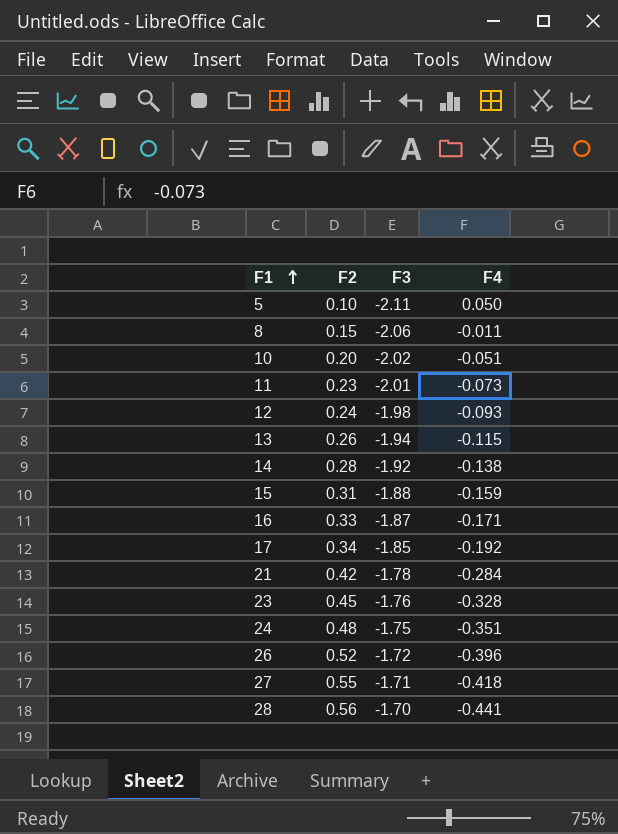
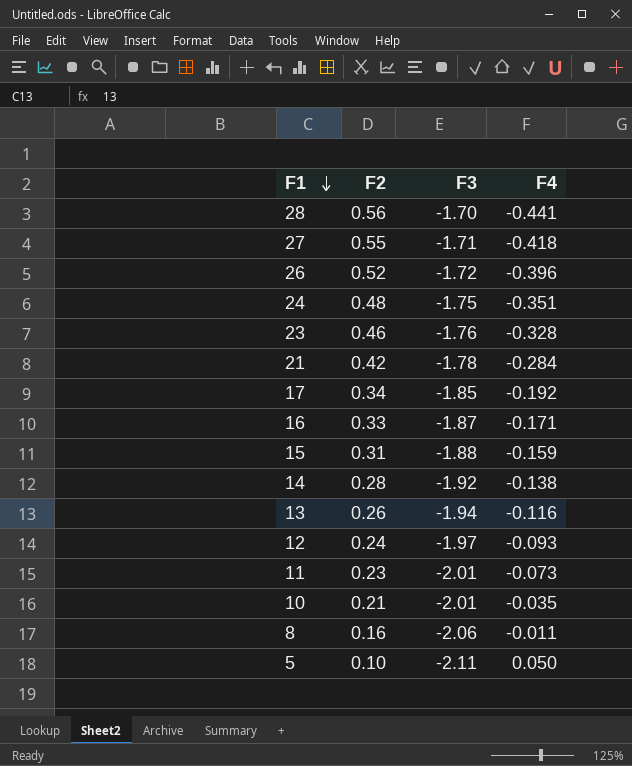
row order: F1 ascending -> F1 descending
23 | F2: 0.45 -> 0.46
13 | F4: -0.115 -> -0.116
12 | F3: -1.98 -> -1.97
10 | F2: 0.20 -> 0.21
10 | F3: -2.02 -> -2.01
10 | F4: -0.051 -> -0.035
8 | F2: 0.15 -> 0.16

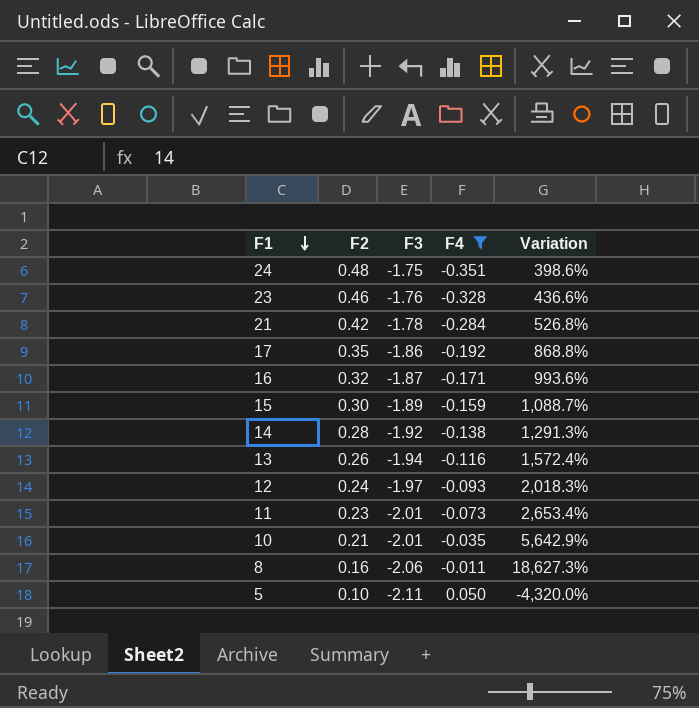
filter: none -> F4 >= -0.351
column Variation | formula: none -> ([F3] - [F4]) / [F4]
17 | F2: 0.34 -> 0.35
17 | F3: -1.85 -> -1.86
16 | F2: 0.33 -> 0.32
15 | F2: 0.31 -> 0.30
15 | F3: -1.88 -> -1.89

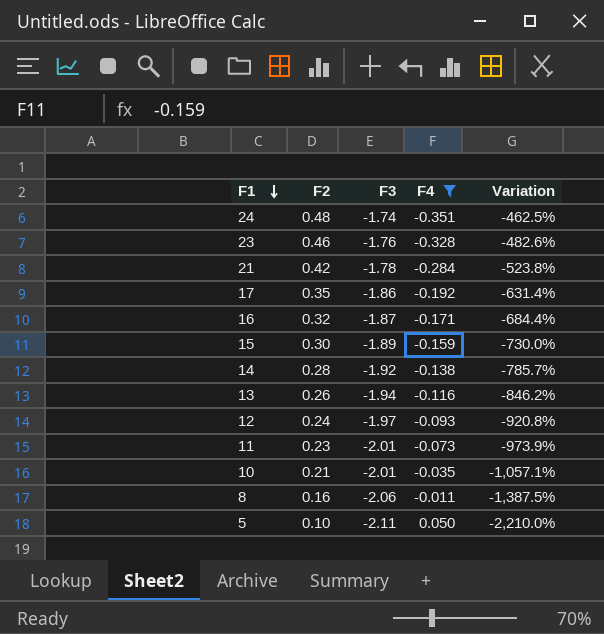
column Variation | formula: ([F3] - [F4]) / [F4] -> ([F3] - [F2]) / [F2]
24 | F3: -1.75 -> -1.74

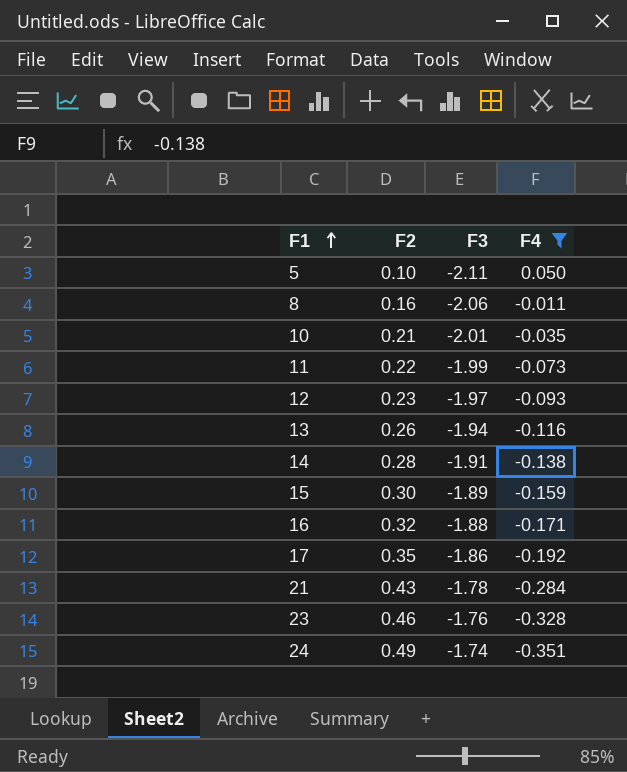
row order: F1 descending -> F1 ascending
column Variation | formula: ([F3] - [F2]) / [F2] -> none
11 | F2: 0.23 -> 0.22
11 | F3: -2.01 -> -1.99
12 | F2: 0.24 -> 0.23
14 | F3: -1.92 -> -1.91
16 | F3: -1.87 -> -1.88
21 | F2: 0.42 -> 0.43
24 | F2: 0.48 -> 0.49

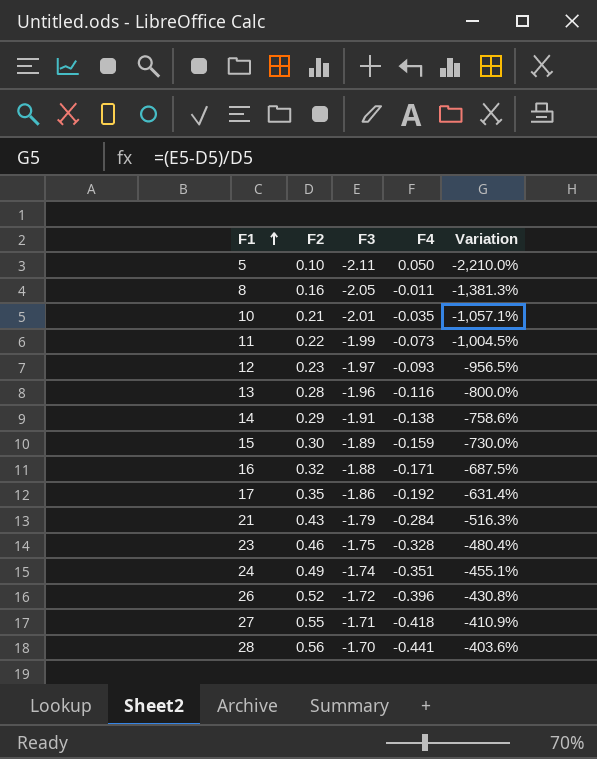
filter: F4 >= -0.351 -> none
column Variation | formula: none -> ([F3] - [F2]) / [F2]
8 | F3: -2.06 -> -2.05
13 | F2: 0.26 -> 0.28
13 | F3: -1.94 -> -1.96
14 | F2: 0.28 -> 0.29
21 | F3: -1.78 -> -1.79
23 | F3: -1.76 -> -1.75

